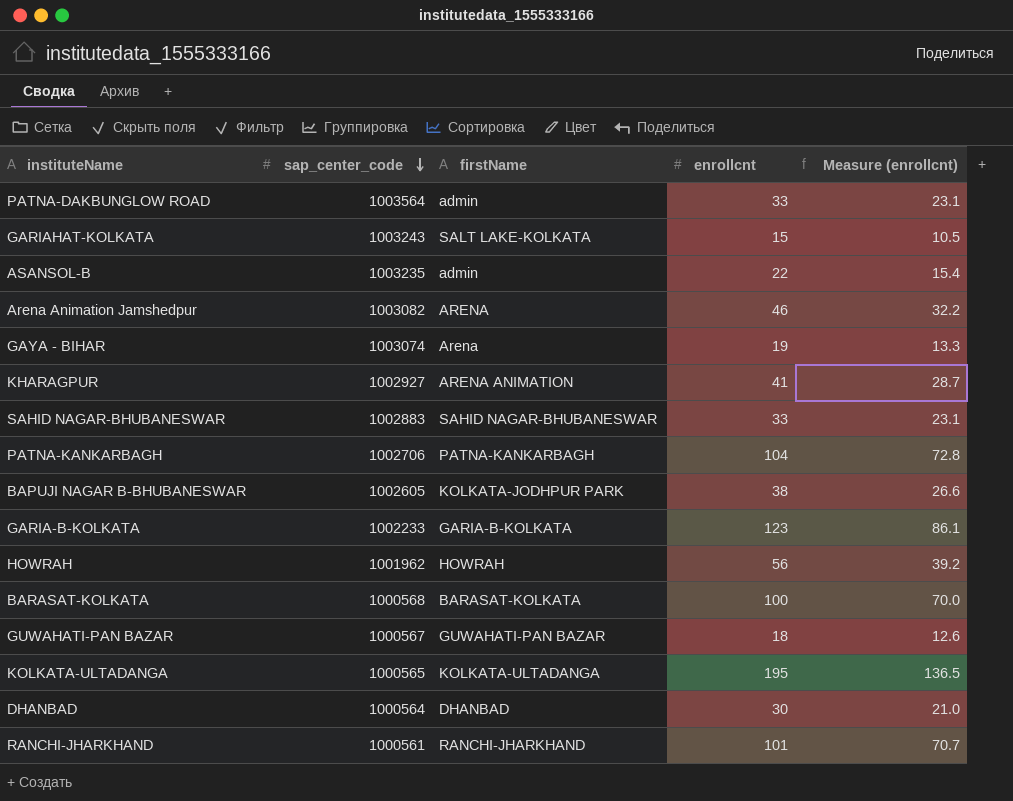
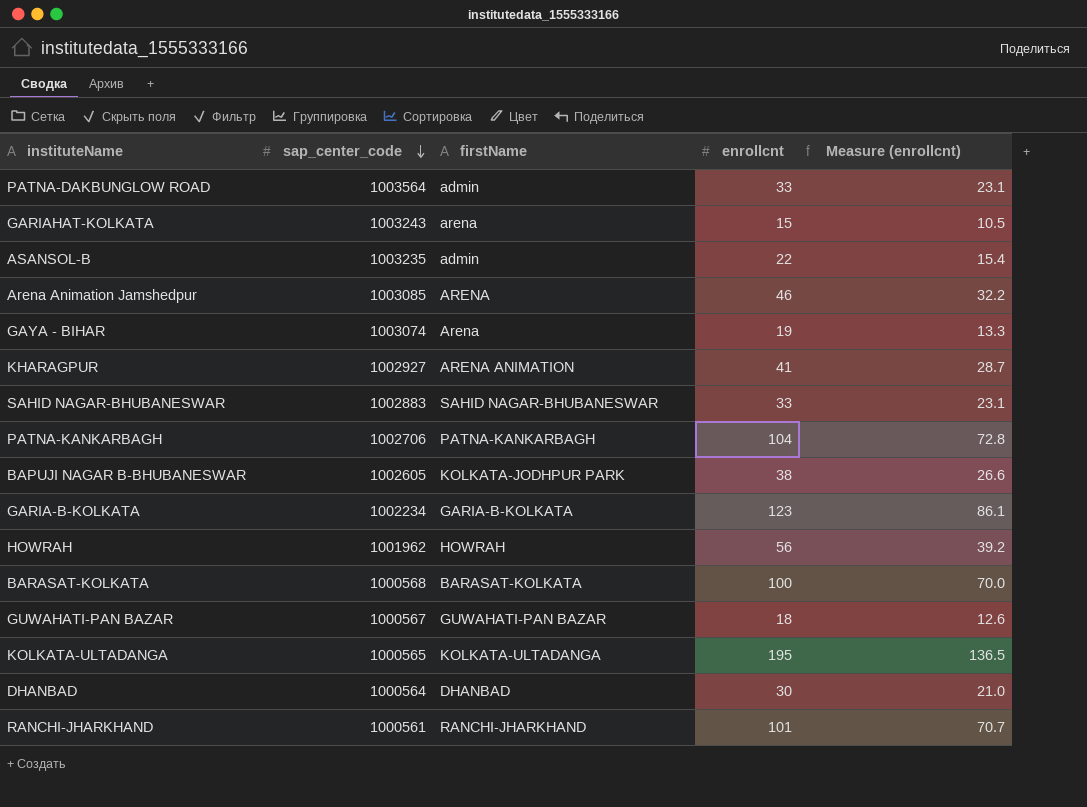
GARIAHAT-KOLKATA | firstName: SALT LAKE-KOLKATA -> arena
Arena Animation Jamshedpur | sap_center_code: 1003082 -> 1003085
GARIA-B-KOLKATA | sap_center_code: 1002233 -> 1002234

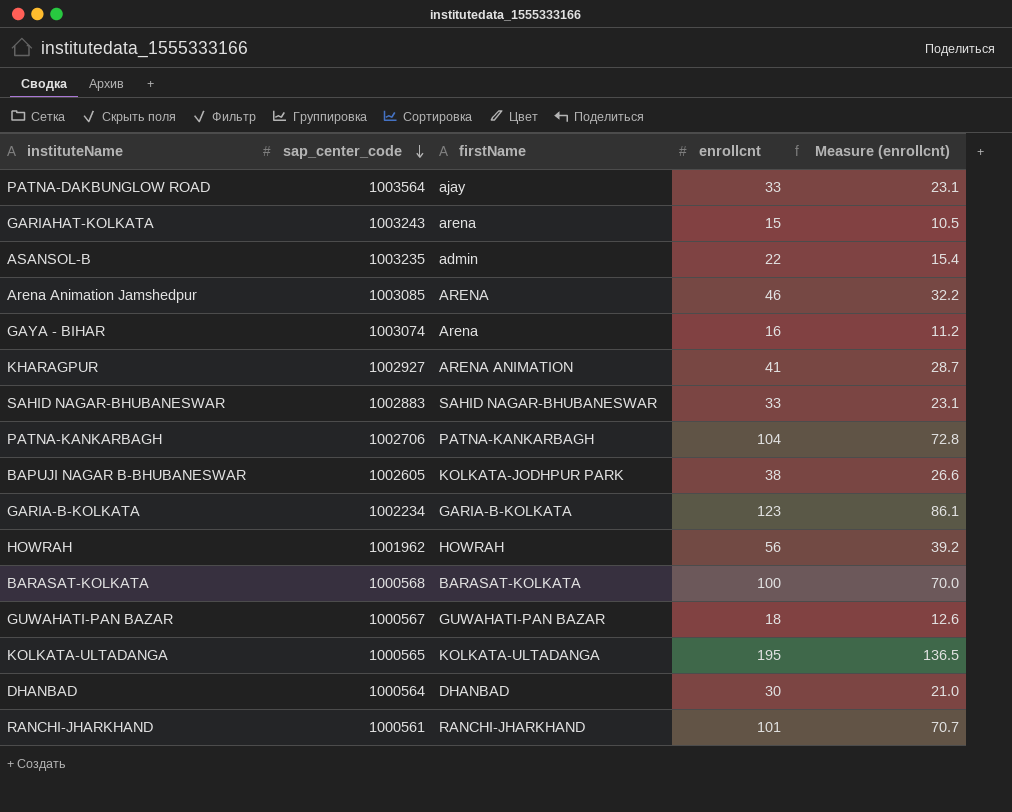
PATNA-DAKBUNGLOW ROAD | firstName: admin -> ajay
GAYA - BIHAR | enrollcnt: 19 -> 16
GAYA - BIHAR | Measure (enrollcnt): 13.3 -> 11.2

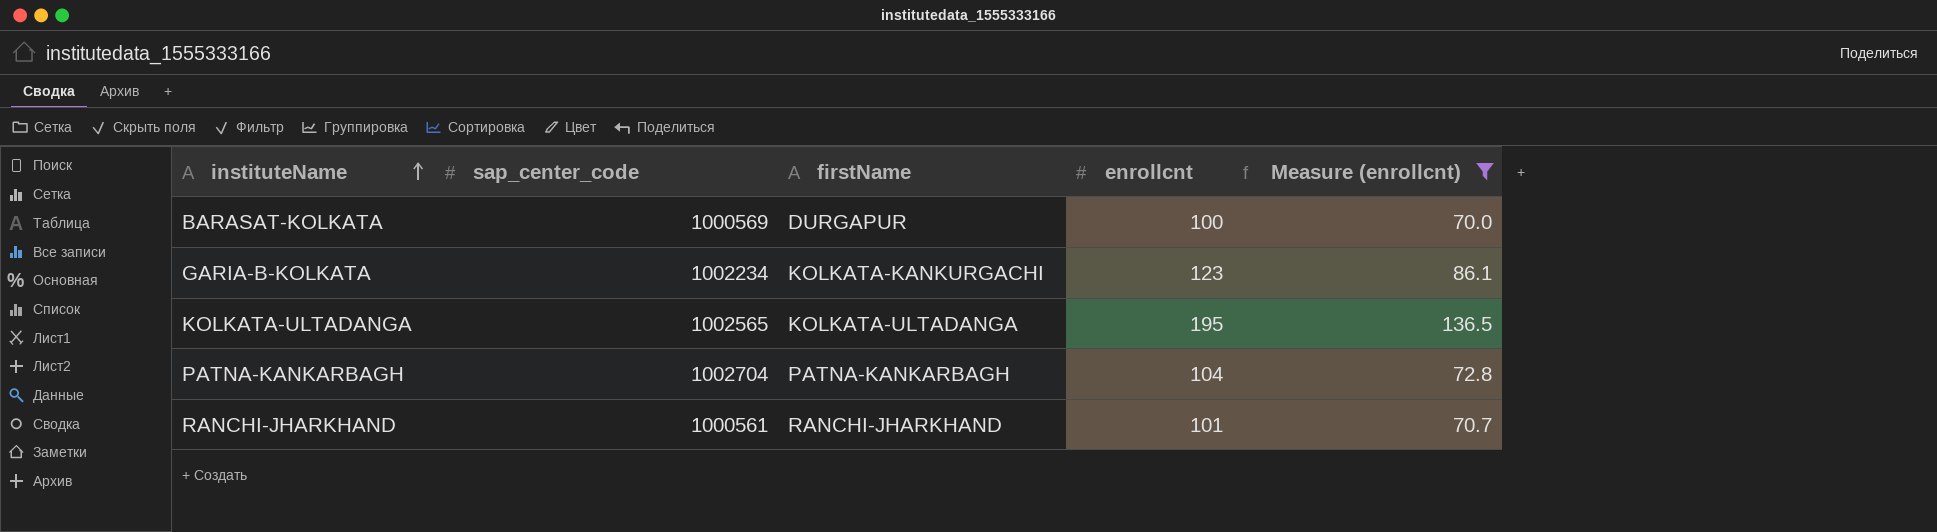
filter: none -> Measure (enrollcnt) >= 70.0
row order: sap_center_code descending -> instituteName ascending
BARASAT-KOLKATA | sap_center_code: 1000568 -> 1000569
BARASAT-KOLKATA | firstName: BARASAT-KOLKATA -> DURGAPUR
GARIA-B-KOLKATA | firstName: GARIA-B-KOLKATA -> KOLKATA-KANKURGACHI
KOLKATA-ULTADANGA | sap_center_code: 1000565 -> 1002565
PATNA-KANKARBAGH | sap_center_code: 1002706 -> 1002704

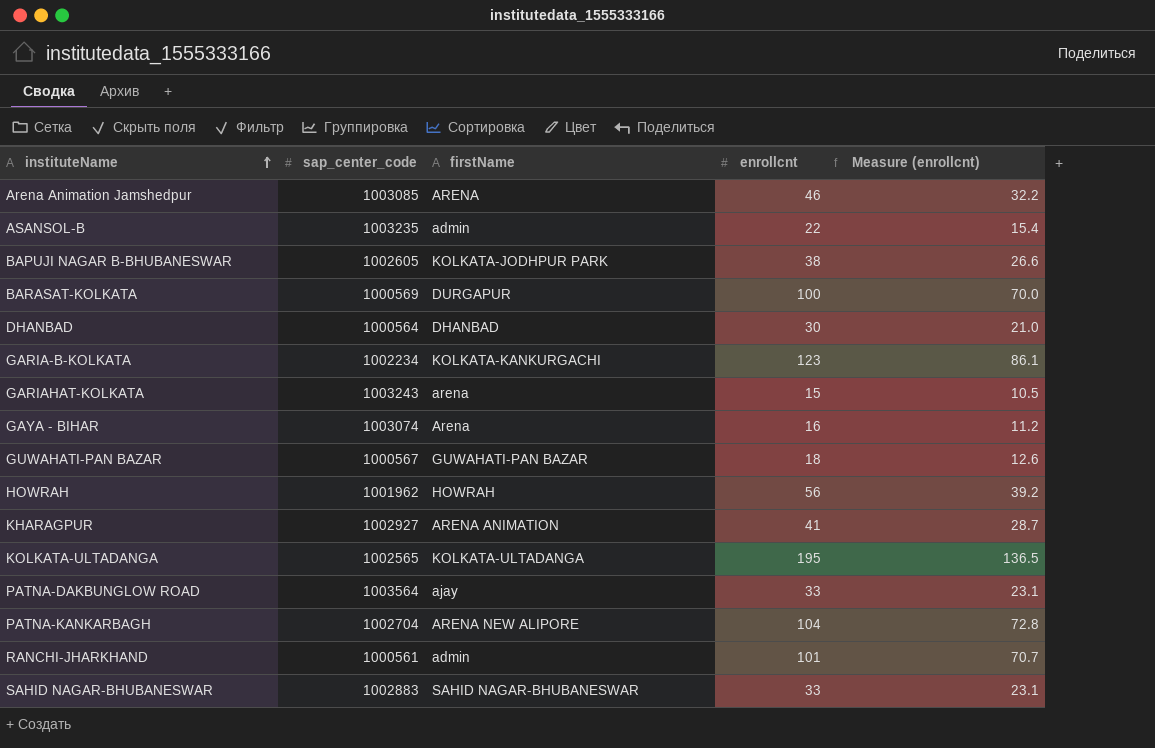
filter: Measure (enrollcnt) >= 70.0 -> none
PATNA-KANKARBAGH | firstName: PATNA-KANKARBAGH -> ARENA NEW ALIPORE
RANCHI-JHARKHAND | firstName: RANCHI-JHARKHAND -> admin

